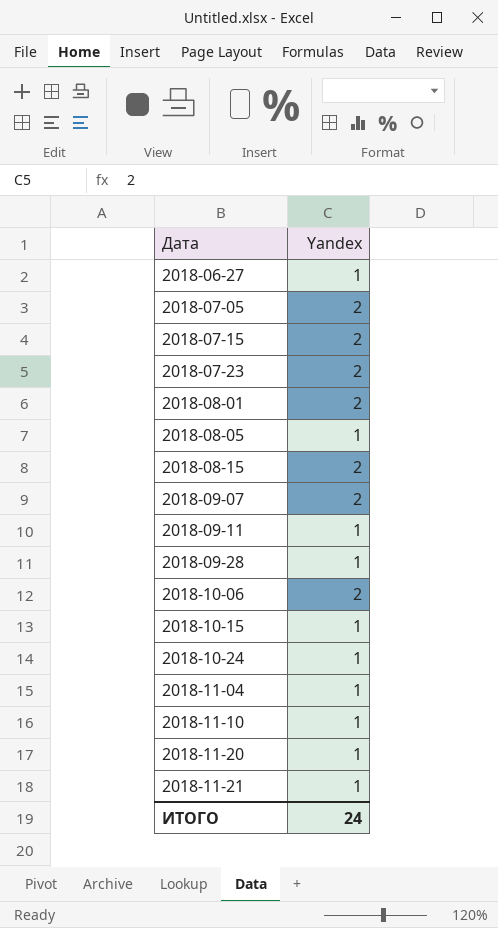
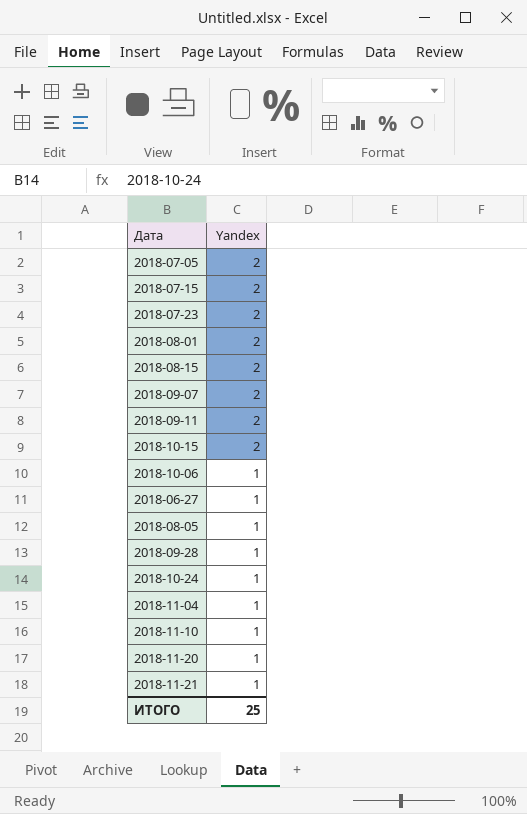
row order: Дата ascending -> Yandex descending
2018-09-11 | Yandex: 1 -> 2
2018-10-15 | Yandex: 1 -> 2
2018-10-06 | Yandex: 2 -> 1
ИТОГО | Yandex: 24 -> 25

